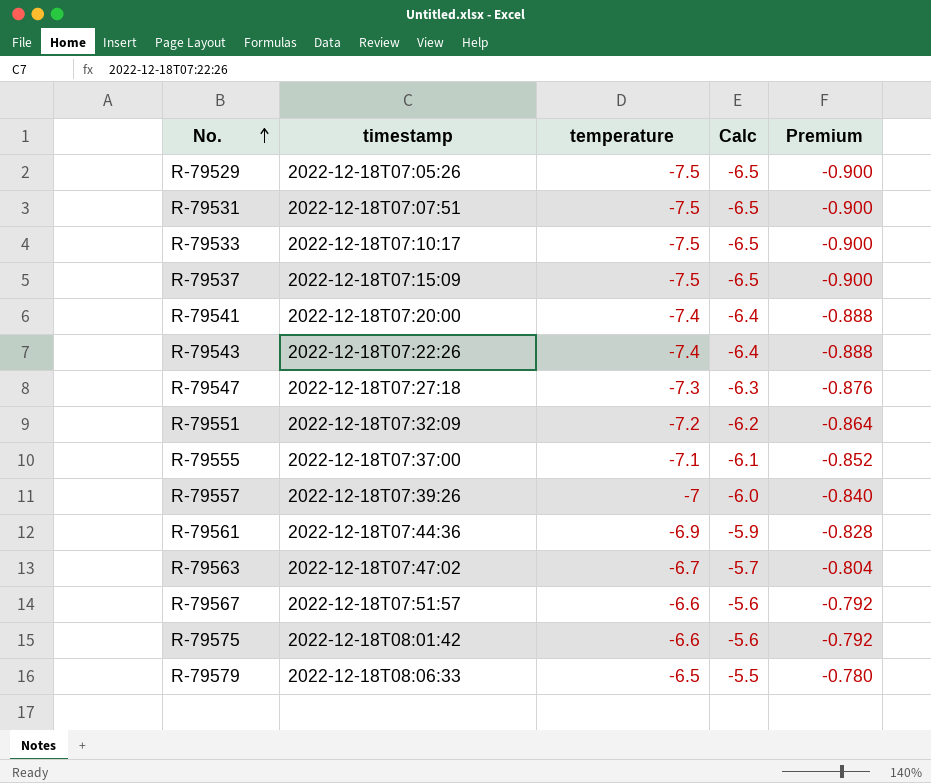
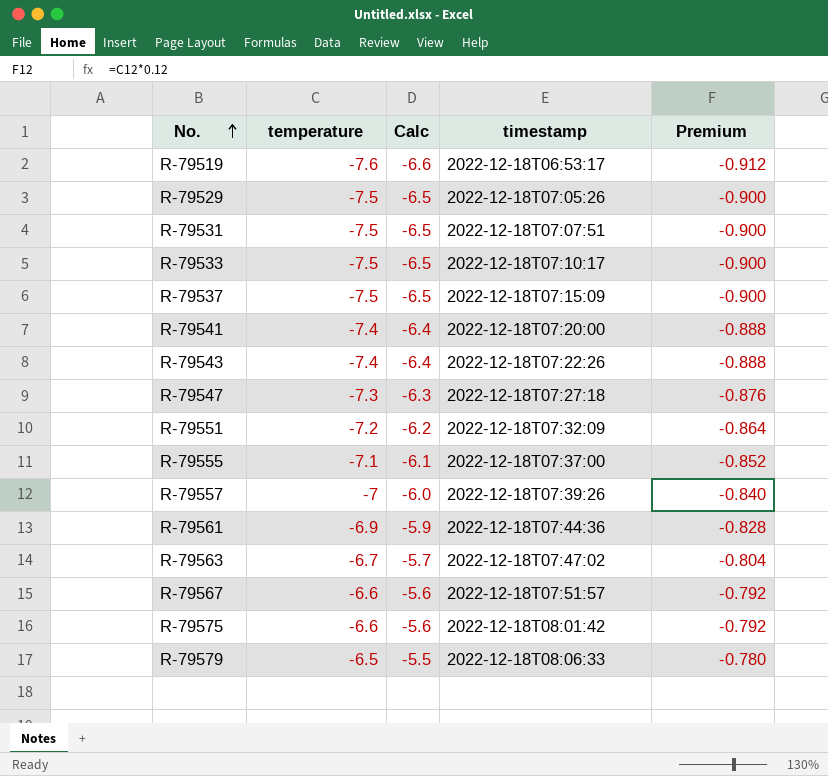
column timestamp | position: 2 -> 4
row R-79519: none -> -7.6 | -6.6 | 2022-12-18T06:53:17 | -0.912

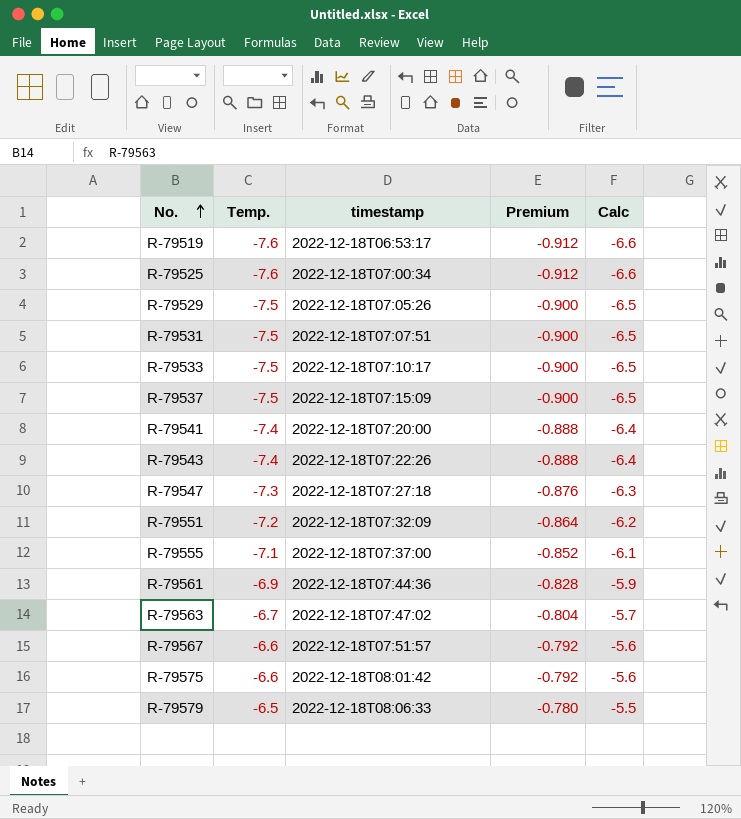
column name: temperature -> Temp.
column Calc | position: 3 -> 5
row R-79557: -7 | -6.0 | 2022-12-18T07:39:26 | -0.840 -> none
row R-79525: none -> -7.6 | 2022-12-18T07:00:34 | -0.912 | -6.6

